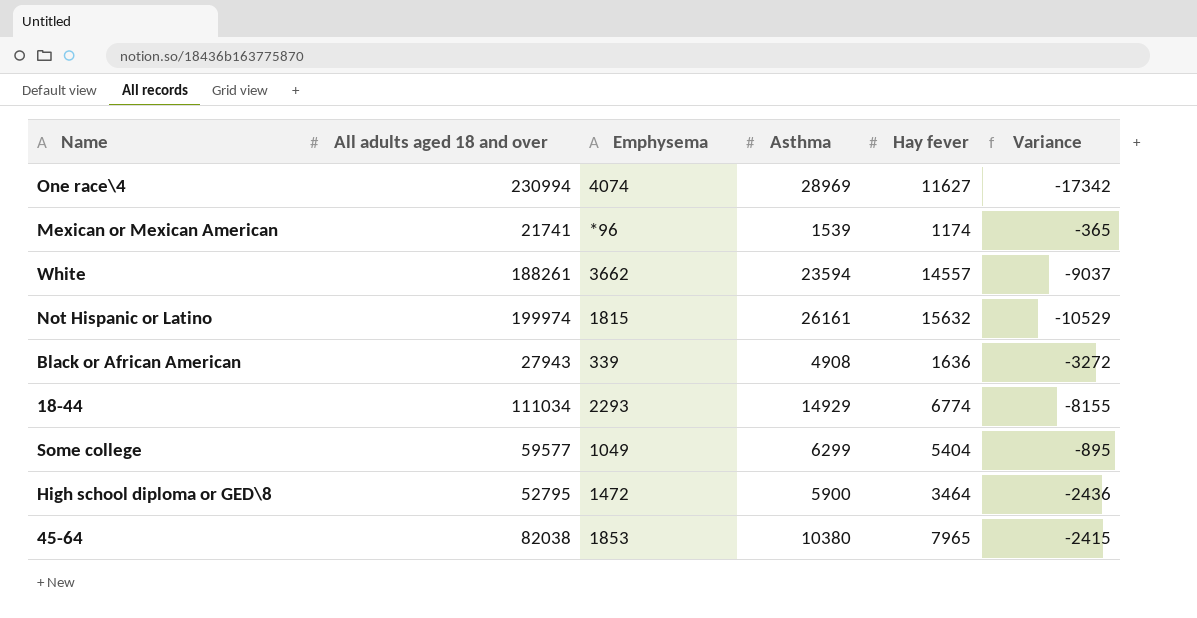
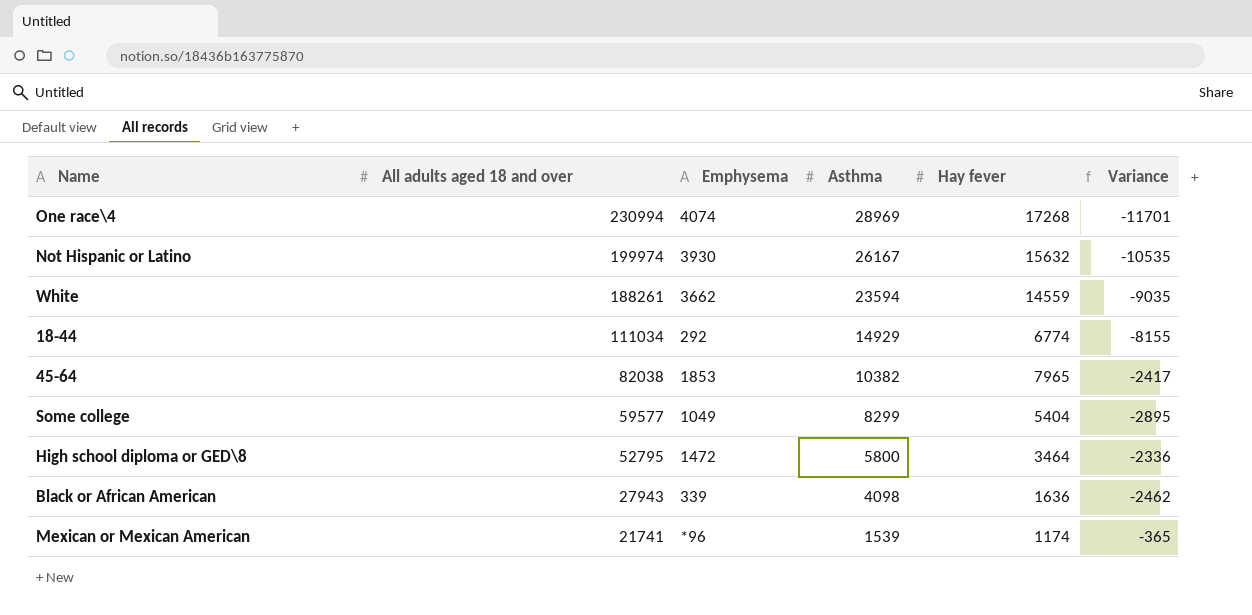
row order: none -> All adults aged 18 and over descending
One race\4 | Hay fever: 11627 -> 17268
One race\4 | Variance: -17342 -> -11701
Not Hispanic or Latino | Emphysema: 1815 -> 3930
Not Hispanic or Latino | Asthma: 26161 -> 26167
Not Hispanic or Latino | Variance: -10529 -> -10535
White | Hay fever: 14557 -> 14559
White | Variance: -9037 -> -9035
18-44 | Emphysema: 2293 -> 292
45-64 | Asthma: 10380 -> 10382
45-64 | Variance: -2415 -> -2417
Some college | Asthma: 6299 -> 8299
Some college | Variance: -895 -> -2895
High school diploma or GED\8 | Asthma: 5900 -> 5800
High school diploma or GED\8 | Variance: -2436 -> -2336
Black or African American | Asthma: 4908 -> 4098
Black or African American | Variance: -3272 -> -2462

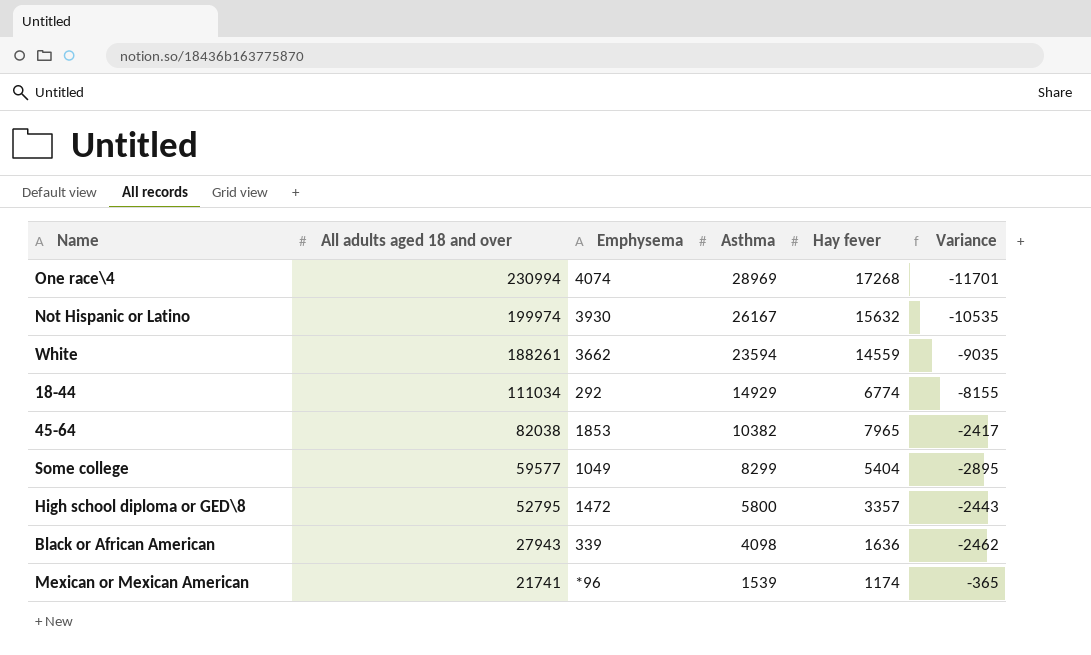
High school diploma or GED\8 | Hay fever: 3464 -> 3357
High school diploma or GED\8 | Variance: -2336 -> -2443

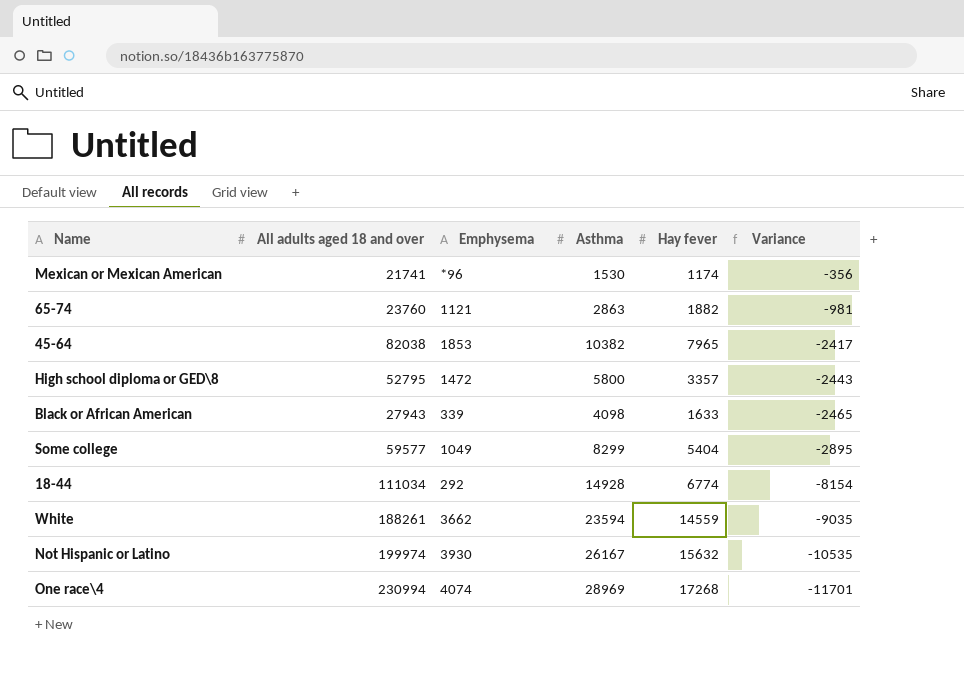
row order: All adults aged 18 and over descending -> Variance descending
Mexican or Mexican American | Asthma: 1539 -> 1530
Mexican or Mexican American | Variance: -365 -> -356
row 65-74: none -> 23760 | 1121 | 2863 | 1882 | -981
Black or African American | Hay fever: 1636 -> 1633
Black or African American | Variance: -2462 -> -2465
18-44 | Asthma: 14929 -> 14928
18-44 | Variance: -8155 -> -8154

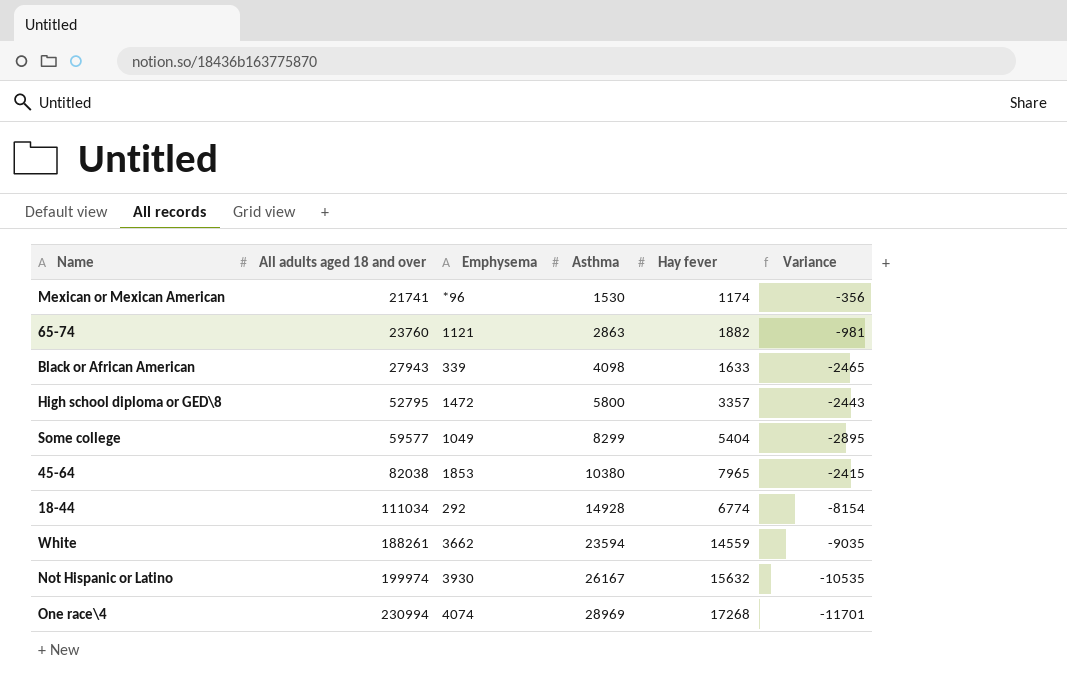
row order: Variance descending -> All adults aged 18 and over ascending
45-64 | Asthma: 10382 -> 10380
45-64 | Variance: -2417 -> -2415

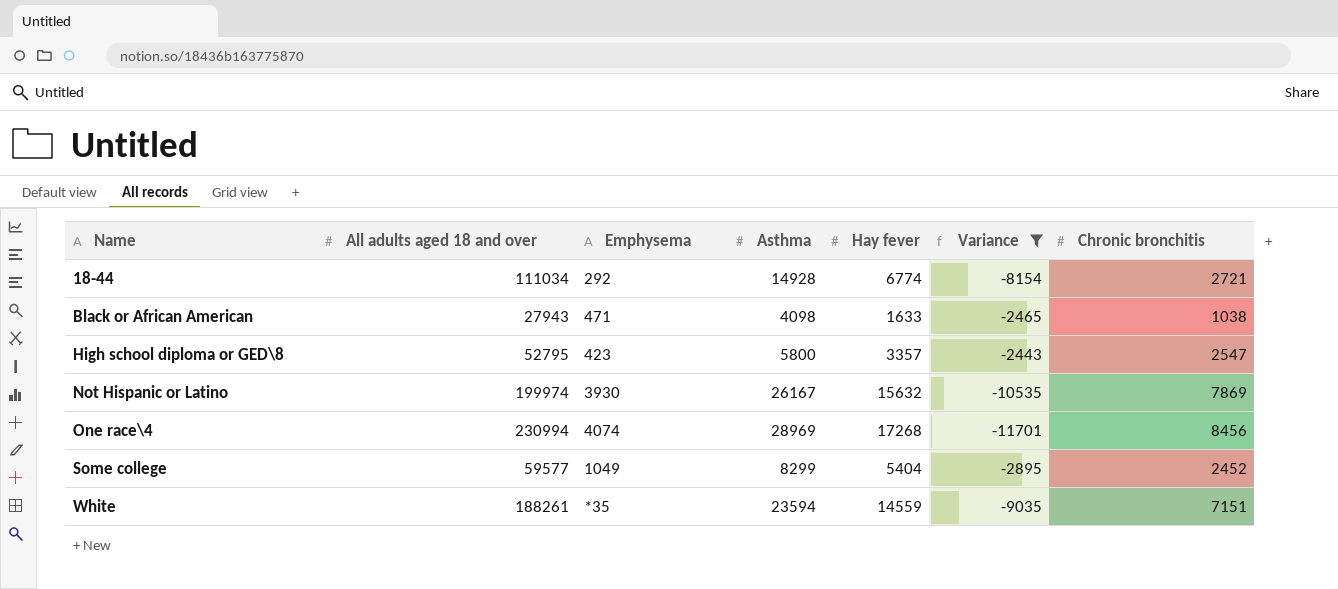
filter: none -> Variance <= -2443
row order: All adults aged 18 and over ascending -> Name ascending
column Chronic bronchitis | position: none -> 7
Black or African American | Emphysema: 339 -> 471
High school diploma or GED\8 | Emphysema: 1472 -> 423
White | Emphysema: 3662 -> *35

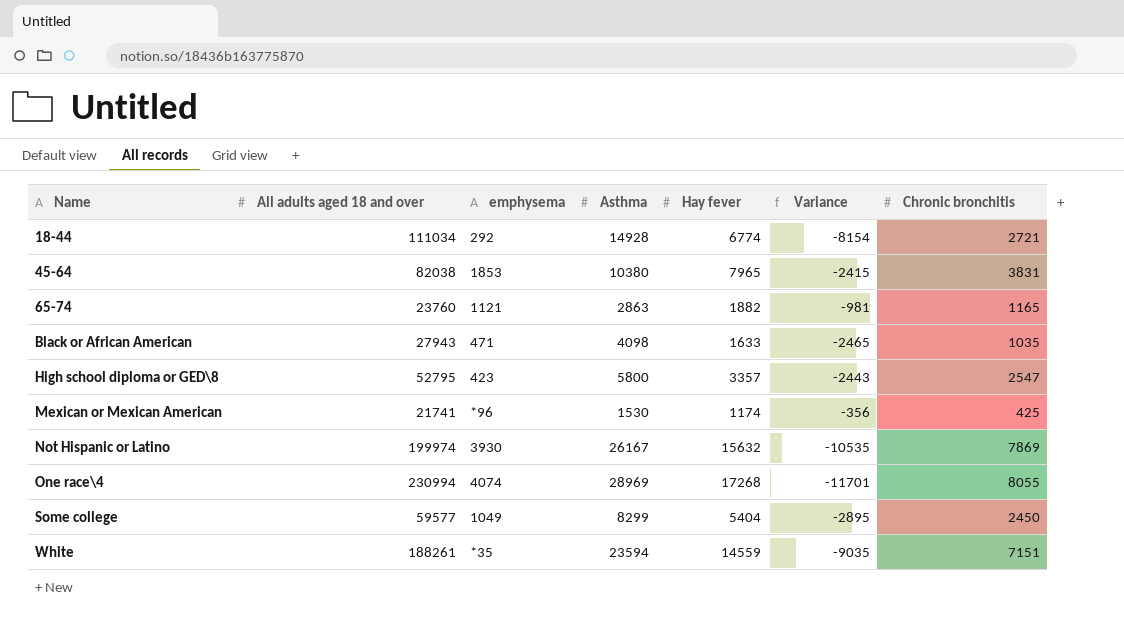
filter: Variance <= -2443 -> none
column name: Emphysema -> emphysema
Black or African American | Chronic bronchitis: 1038 -> 1035
One race\4 | Chronic bronchitis: 8456 -> 8055
Some college | Chronic bronchitis: 2452 -> 2450

